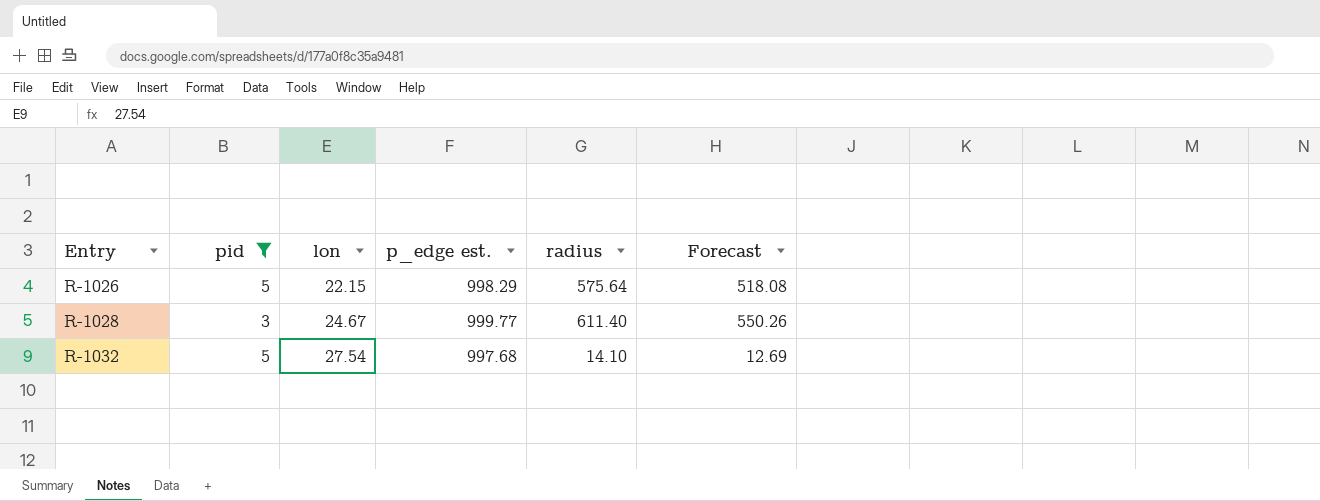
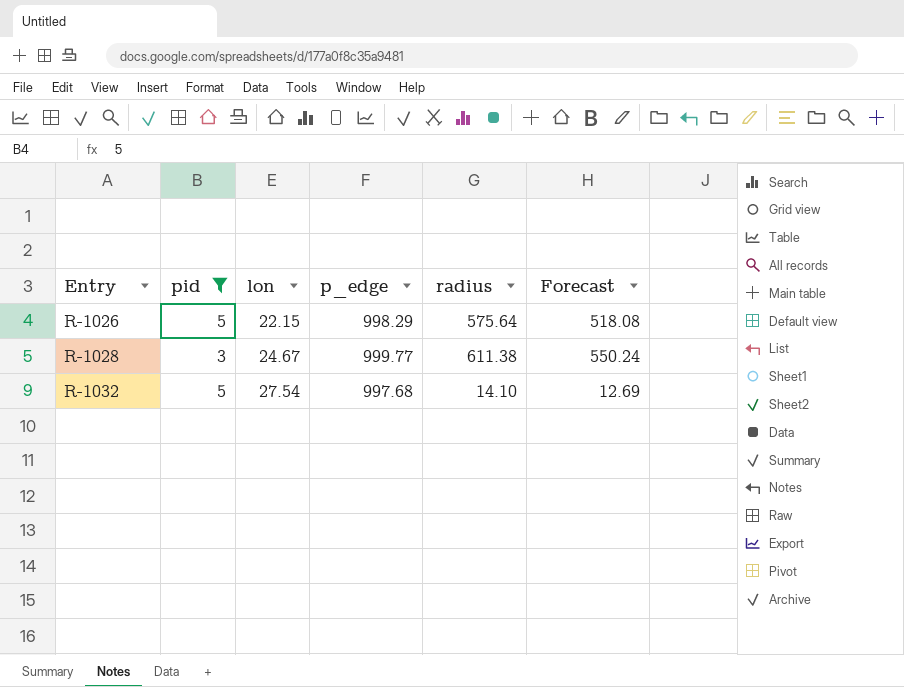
column name: p_edge est. -> p_edge
R-1028 | radius: 611.40 -> 611.38
R-1028 | Forecast: 550.26 -> 550.24

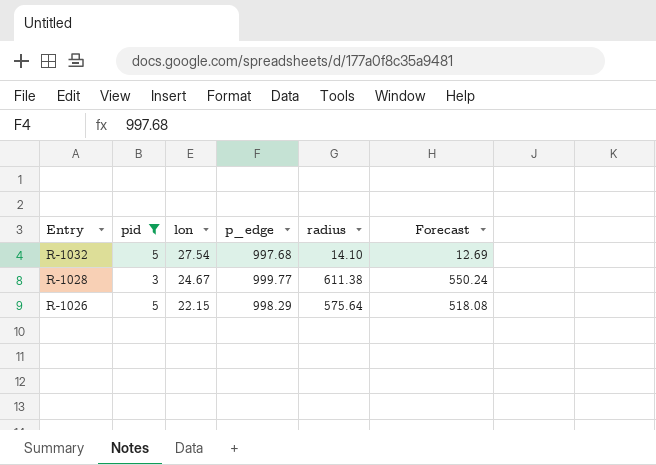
row order: Entry ascending -> Entry descending

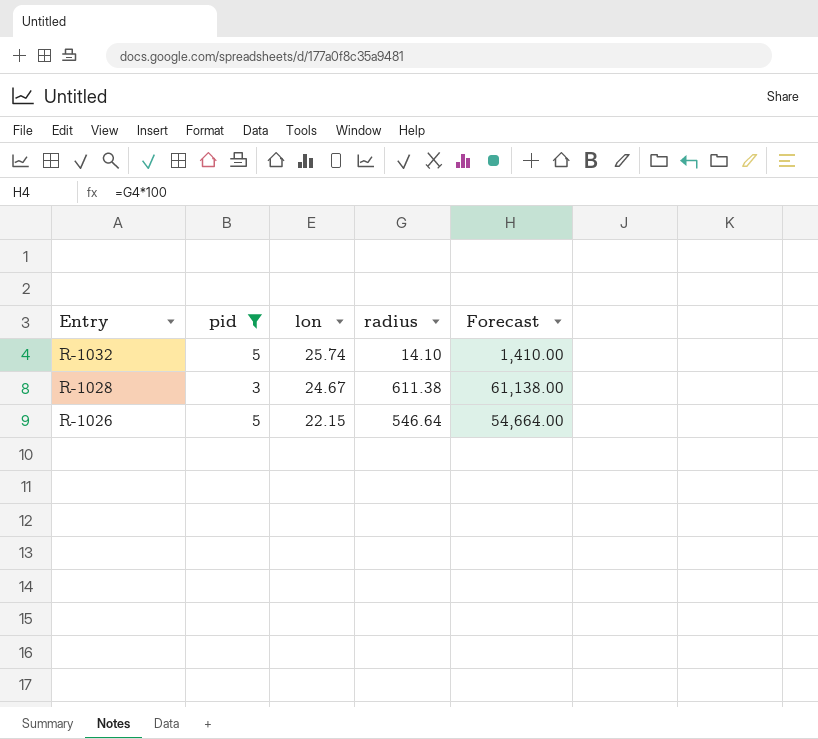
column p_edge | position: 4 -> none
column Forecast | formula: [radius] * 0.9 -> [radius] * 100
R-1032 | lon: 27.54 -> 25.74
R-1026 | radius: 575.64 -> 546.64

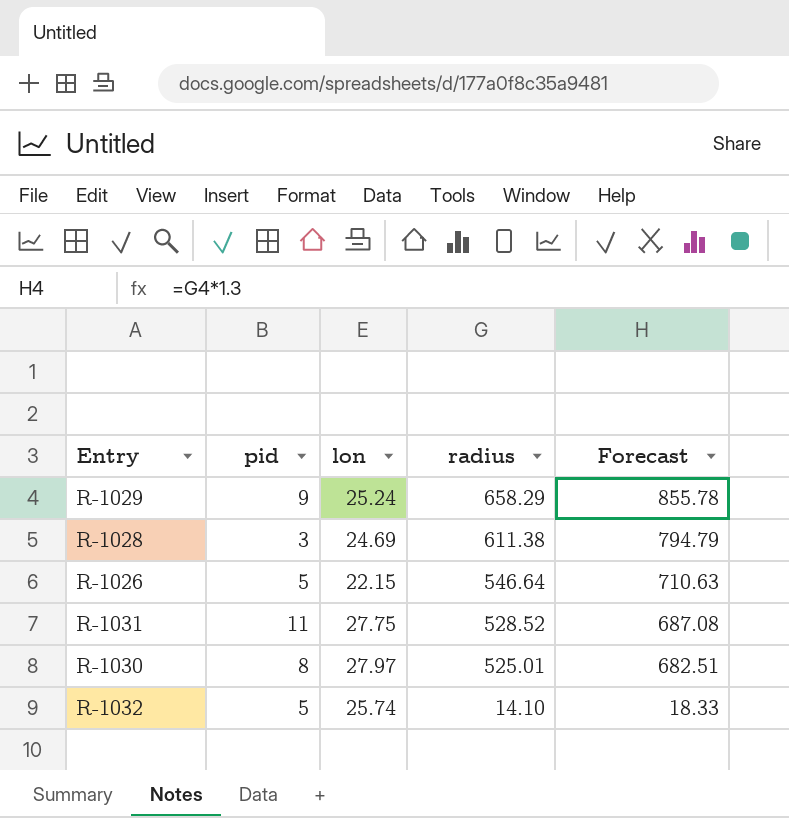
filter: pid <= 5 -> none
row order: Entry descending -> radius descending
column Forecast | formula: [radius] * 100 -> [radius] * 1.3
R-1028 | lon: 24.67 -> 24.69

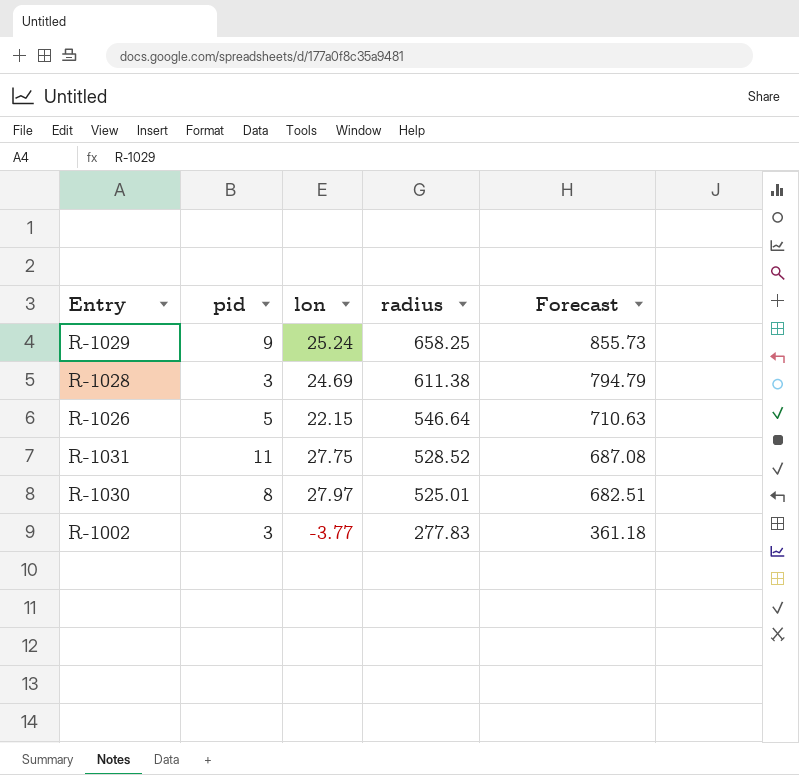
row R-1032: 5 | 25.74 | 14.10 | 18.33 -> none
R-1029 | radius: 658.29 -> 658.25
R-1029 | Forecast: 855.78 -> 855.73
row R-1002: none -> 3 | -3.77 | 277.83 | 361.18

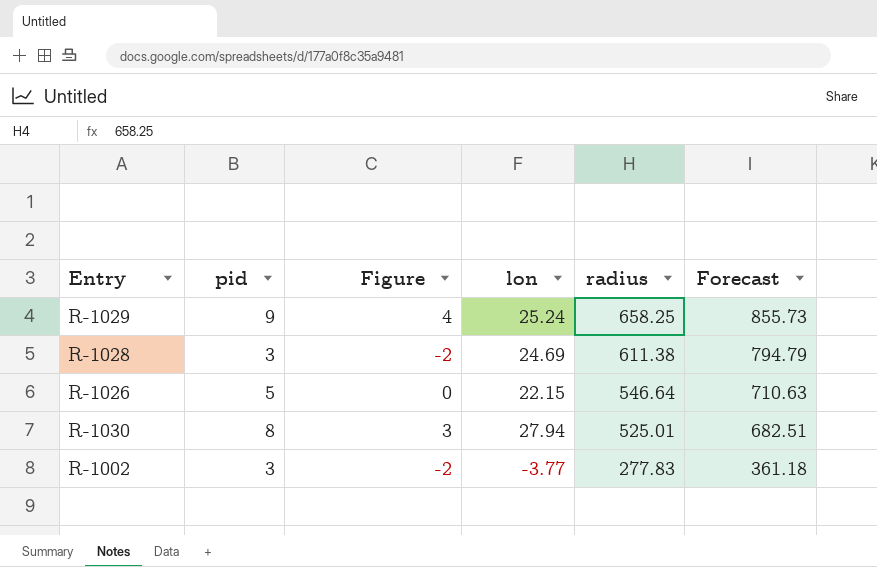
column Figure | formula: none -> [pid] - 5
row R-1031: 11 | 27.75 | 528.52 | 687.08 -> none
R-1030 | lon: 27.97 -> 27.94

